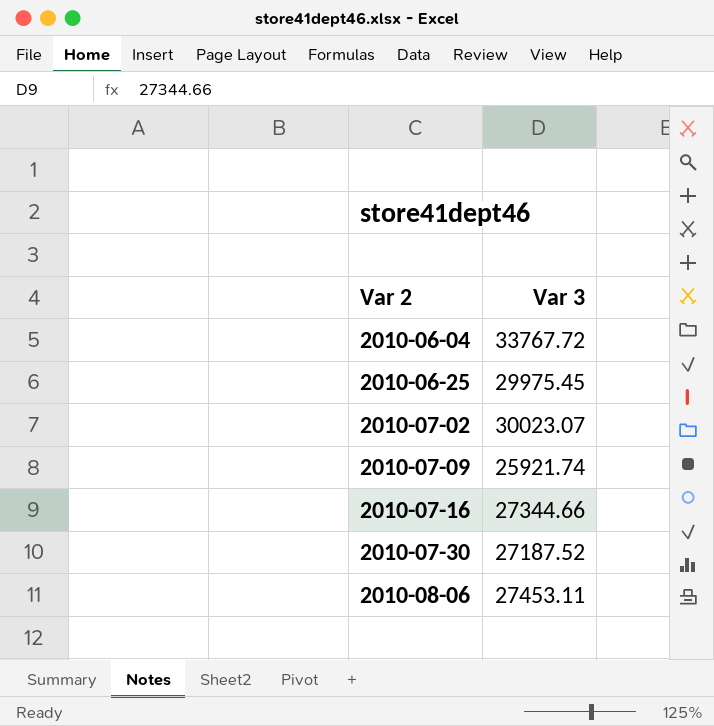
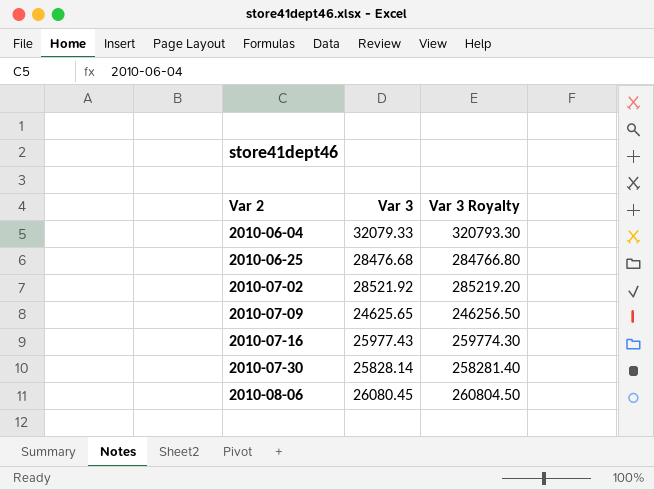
column Var 3 Royalty | formula: none -> [Var 3] * 10
2010-06-04 | Var 3: 33767.72 -> 32079.33
2010-06-25 | Var 3: 29975.45 -> 28476.68
2010-07-02 | Var 3: 30023.07 -> 28521.92
2010-07-09 | Var 3: 25921.74 -> 24625.65
2010-07-16 | Var 3: 27344.66 -> 25977.43
2010-07-30 | Var 3: 27187.52 -> 25828.14
2010-08-06 | Var 3: 27453.11 -> 26080.45

